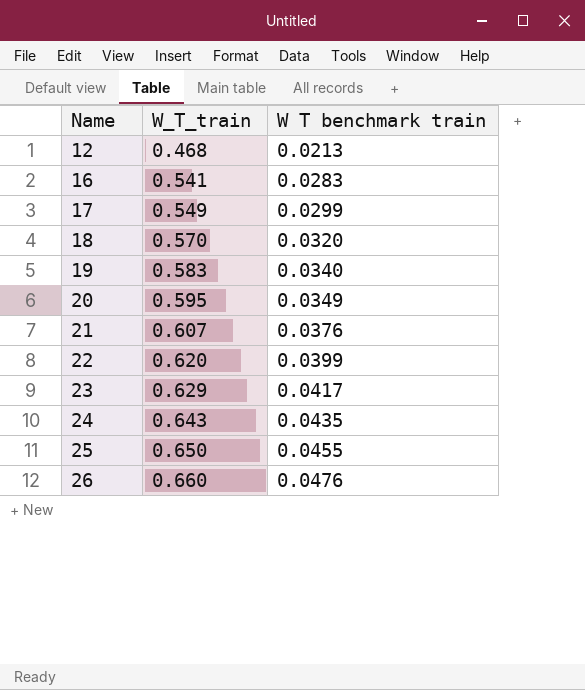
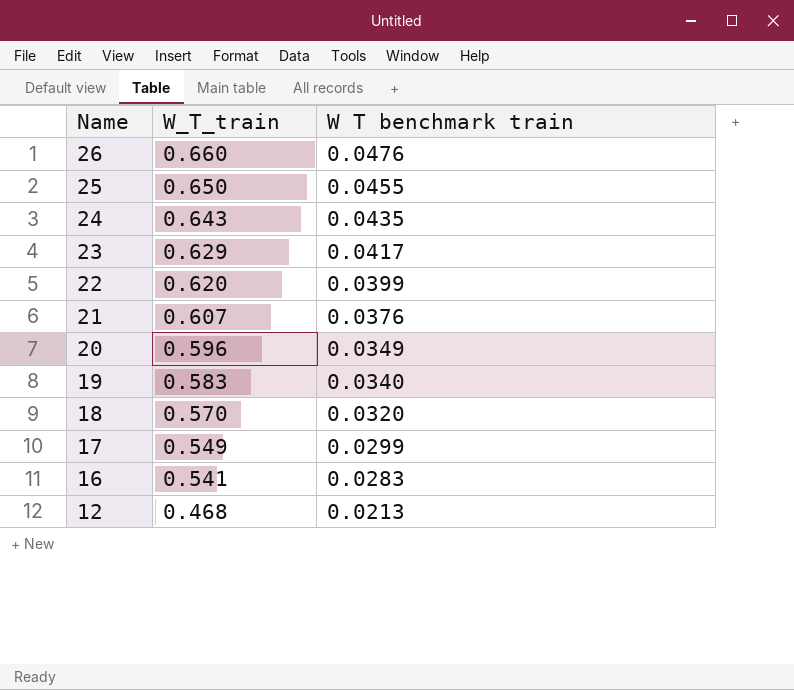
row order: Name ascending -> Name descending
20 | W_T_train: 0.595 -> 0.596

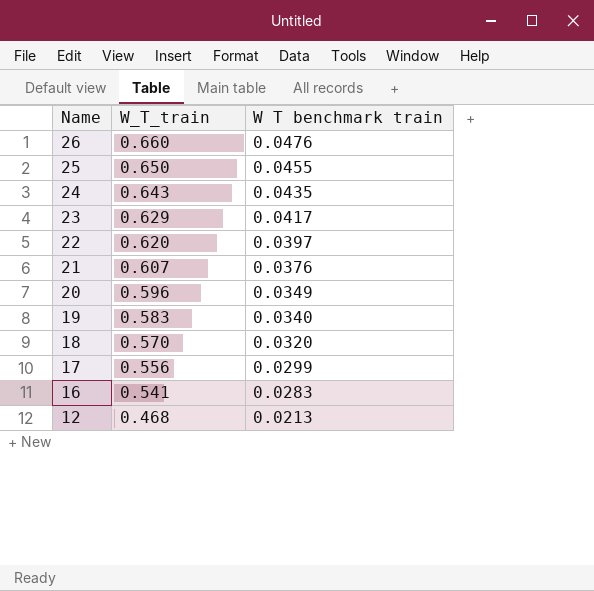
22 | W T benchmark train: 0.0399 -> 0.0397
17 | W_T_train: 0.549 -> 0.556

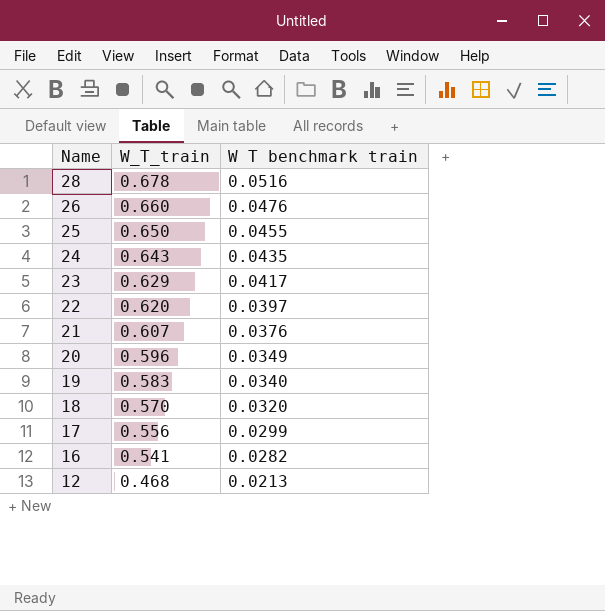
row 28: none -> 0.678 | 0.0516
16 | W T benchmark train: 0.0283 -> 0.0282

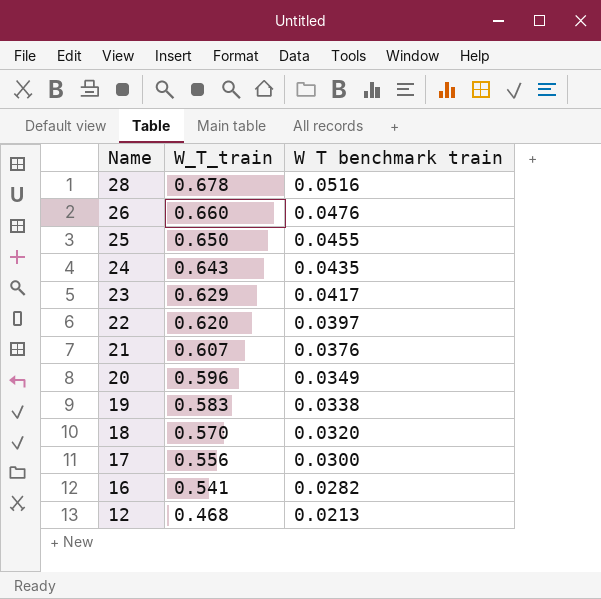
19 | W T benchmark train: 0.0340 -> 0.0338
17 | W T benchmark train: 0.0299 -> 0.0300

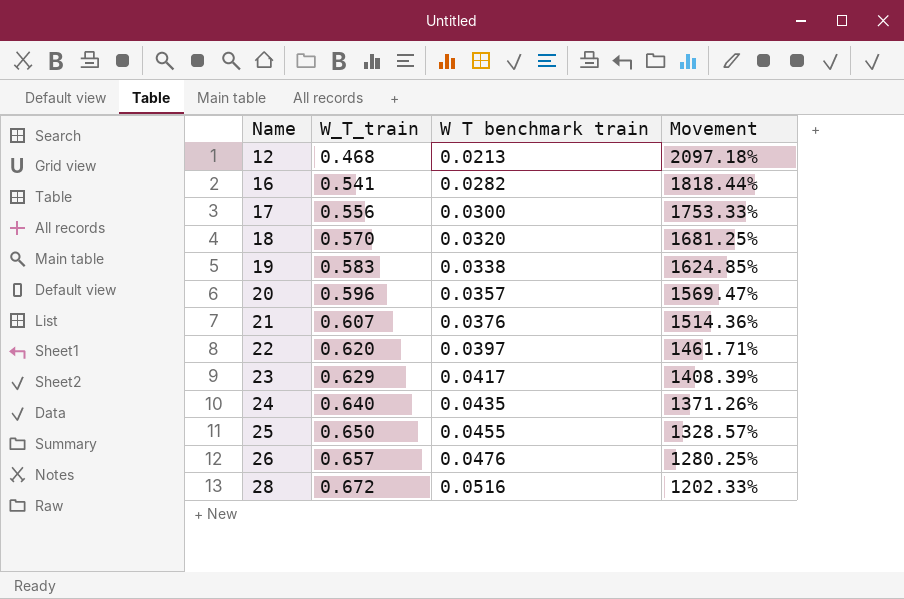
row order: Name descending -> Name ascending
column Movement | formula: none -> ([W_T_train] - [W T benchmark train]) / [W T benchmark train]
20 | W T benchmark train: 0.0349 -> 0.0357
24 | W_T_train: 0.643 -> 0.640
26 | W_T_train: 0.660 -> 0.657
28 | W_T_train: 0.678 -> 0.672

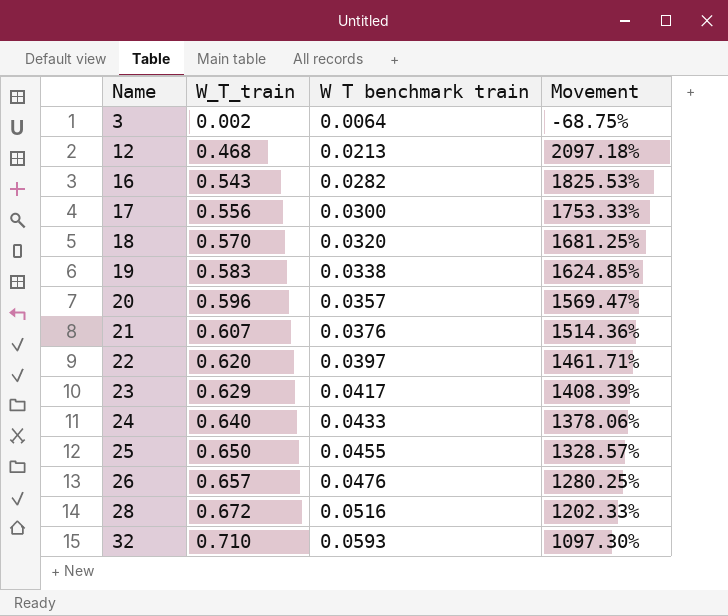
row 3: none -> 0.002 | 0.0064 | -68.75%
16 | W_T_train: 0.541 -> 0.543
16 | Movement: 1818.44% -> 1825.53%
24 | W T benchmark train: 0.0435 -> 0.0433
24 | Movement: 1371.26% -> 1378.06%
row 32: none -> 0.710 | 0.0593 | 1097.30%

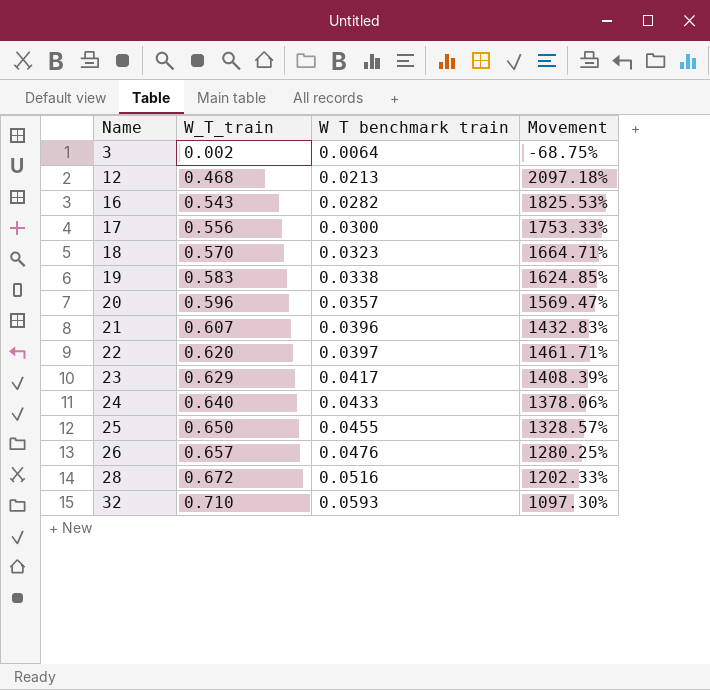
18 | W T benchmark train: 0.0320 -> 0.0323
18 | Movement: 1681.25% -> 1664.71%
21 | W T benchmark train: 0.0376 -> 0.0396
21 | Movement: 1514.36% -> 1432.83%

